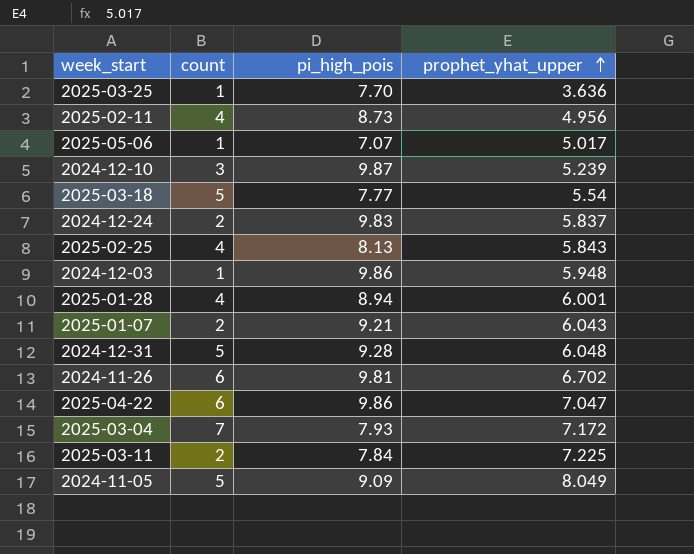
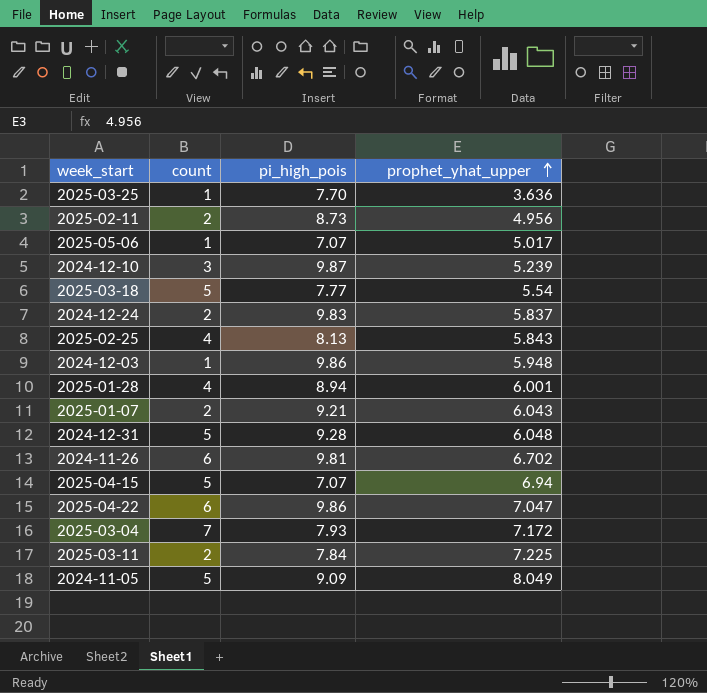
2025-02-11 | count: 4 -> 2
row 2025-04-15: none -> 5 | 7.07 | 6.94

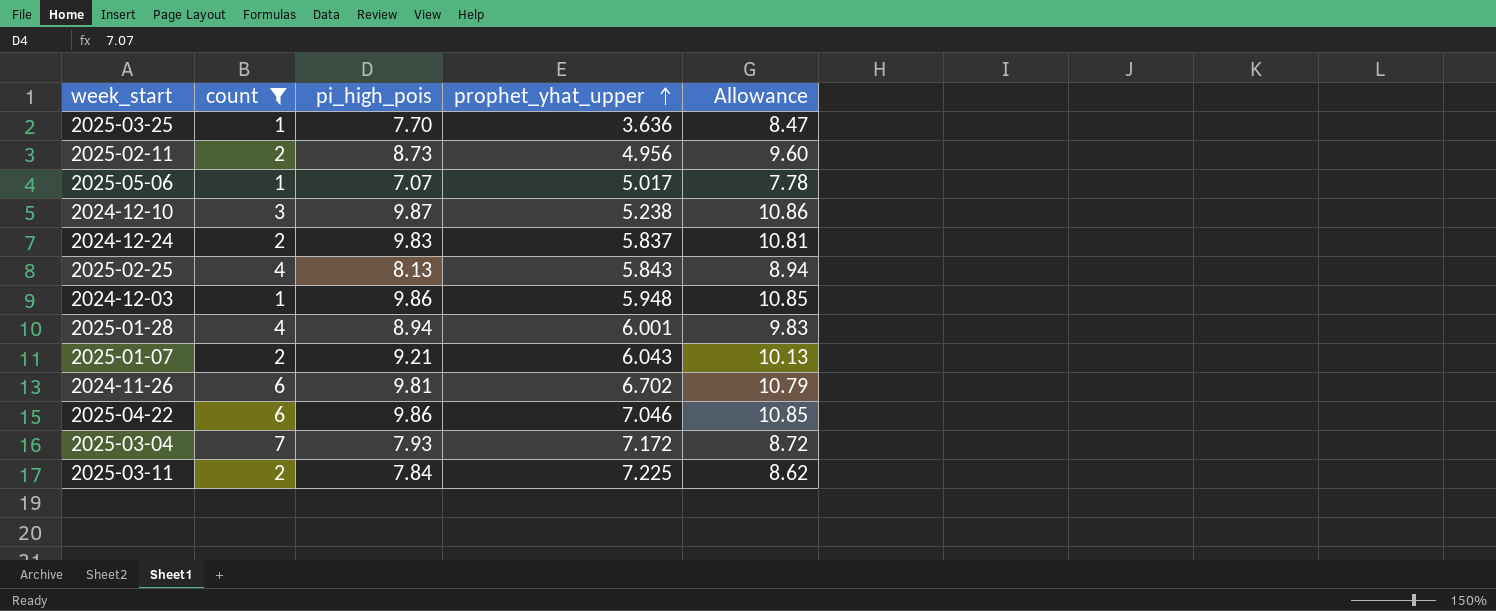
filter: none -> count != 5
column Allowance | formula: none -> [pi_high_pois] * 1.1
2024-12-10 | prophet_yhat_upper: 5.239 -> 5.238
2025-04-22 | prophet_yhat_upper: 7.047 -> 7.046

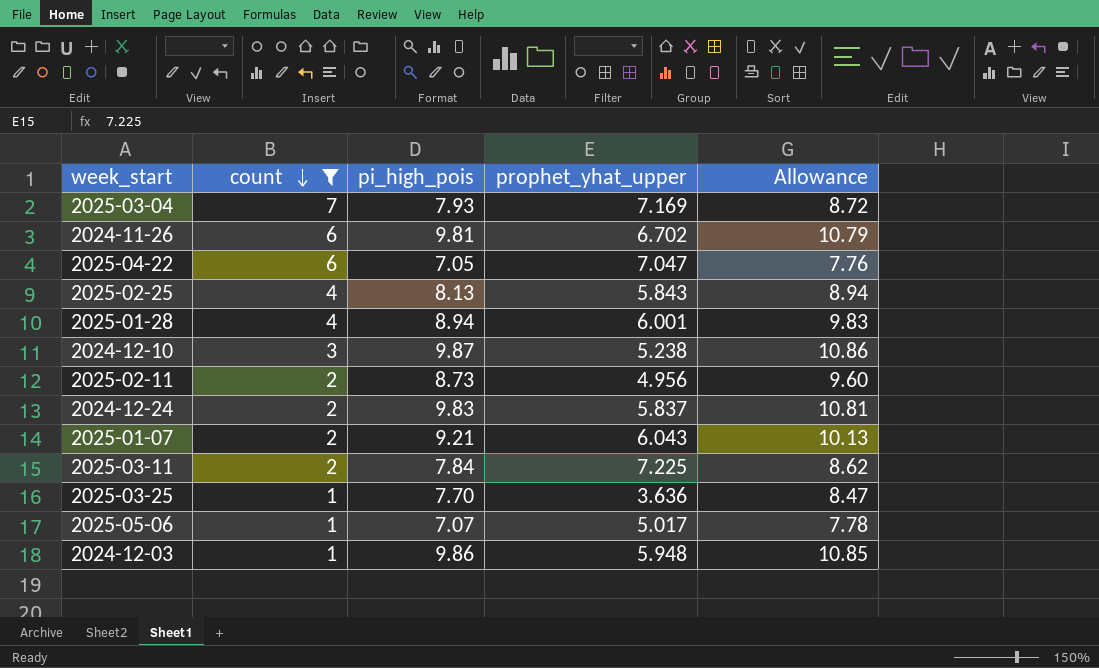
row order: prophet_yhat_upper ascending -> count descending
2025-03-04 | prophet_yhat_upper: 7.172 -> 7.169
2025-04-22 | pi_high_pois: 9.86 -> 7.05
2025-04-22 | prophet_yhat_upper: 7.046 -> 7.047
2025-04-22 | Allowance: 10.85 -> 7.76

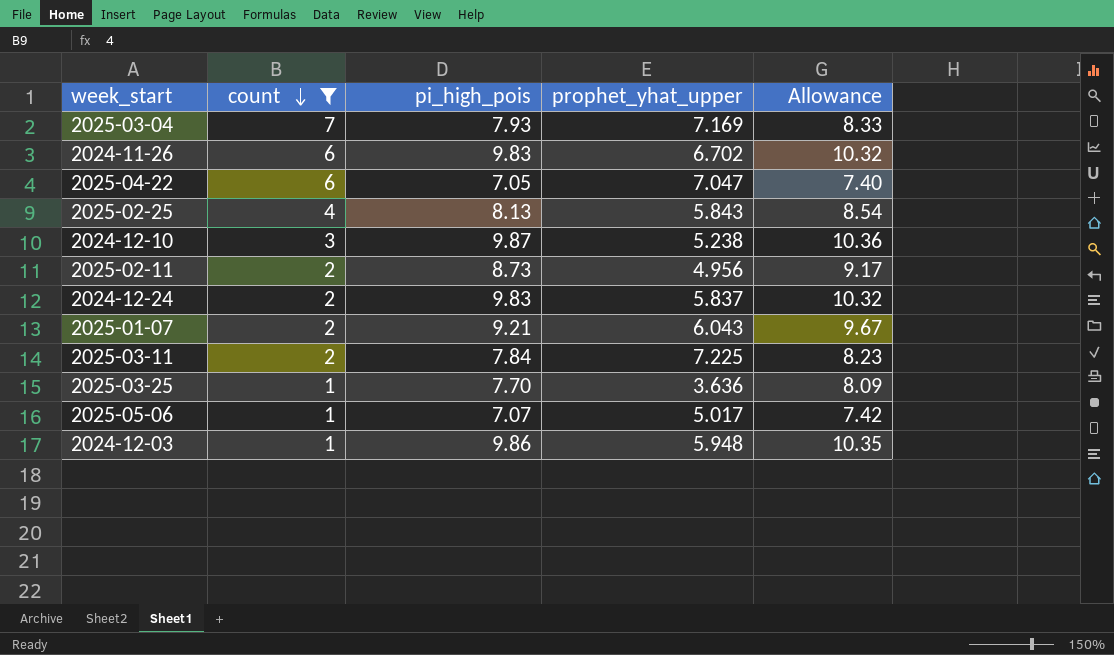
column Allowance | formula: [pi_high_pois] * 1.1 -> [pi_high_pois] * 1.05
row 2025-01-28: 4 | 8.94 | 6.001 | 9.83 -> none
2024-11-26 | pi_high_pois: 9.81 -> 9.83

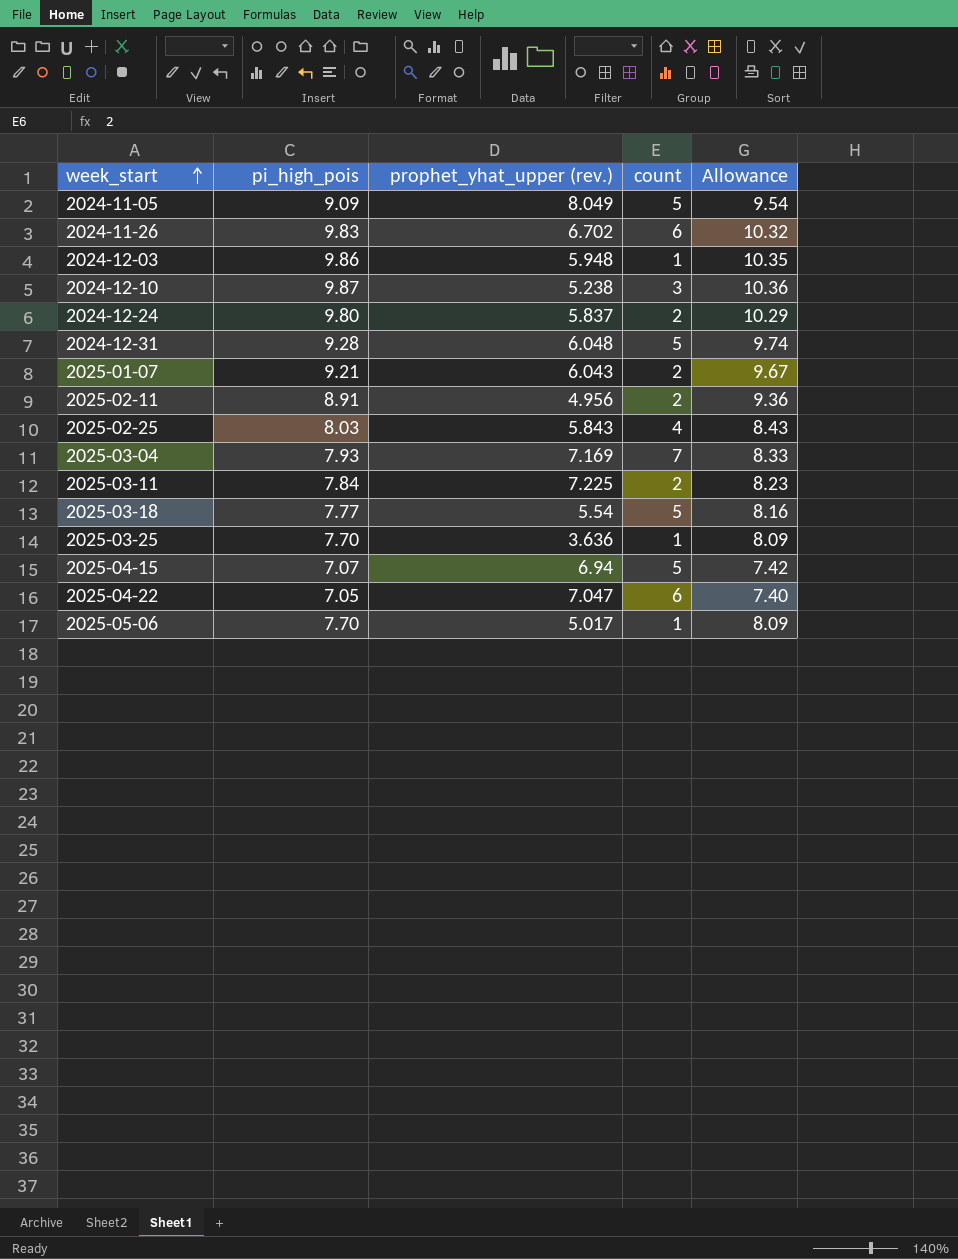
filter: count != 5 -> none
row order: count descending -> week_start ascending
column name: prophet_yhat_upper -> prophet_yhat_upper (rev.)
column count | position: 2 -> 4
2024-12-24 | pi_high_pois: 9.83 -> 9.80
2024-12-24 | Allowance: 10.32 -> 10.29
2025-02-11 | pi_high_pois: 8.73 -> 8.91
2025-02-11 | Allowance: 9.17 -> 9.36
2025-02-25 | pi_high_pois: 8.13 -> 8.03
2025-02-25 | Allowance: 8.54 -> 8.43
2025-05-06 | pi_high_pois: 7.07 -> 7.70
2025-05-06 | Allowance: 7.42 -> 8.09

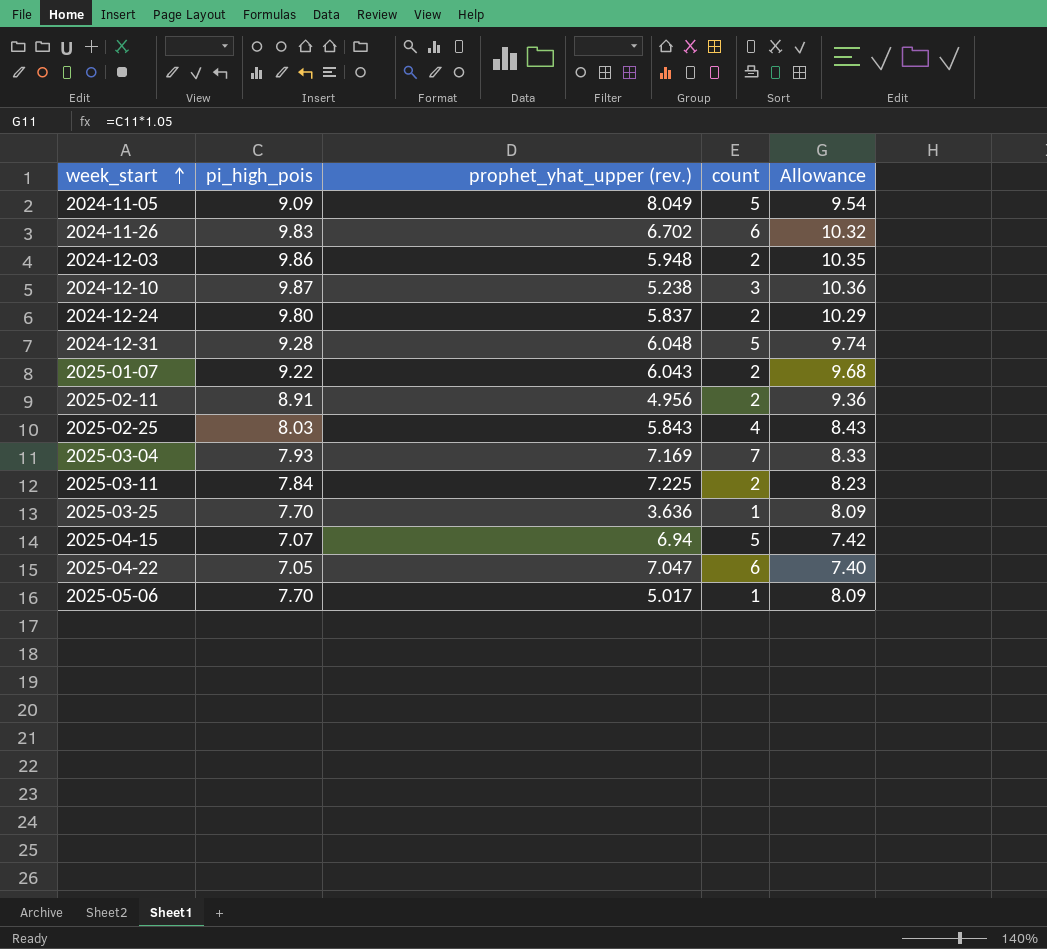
row 2025-03-18: 7.77 | 5.54 | 5 | 8.16 -> none
2024-12-03 | count: 1 -> 2
2025-01-07 | pi_high_pois: 9.21 -> 9.22
2025-01-07 | Allowance: 9.67 -> 9.68

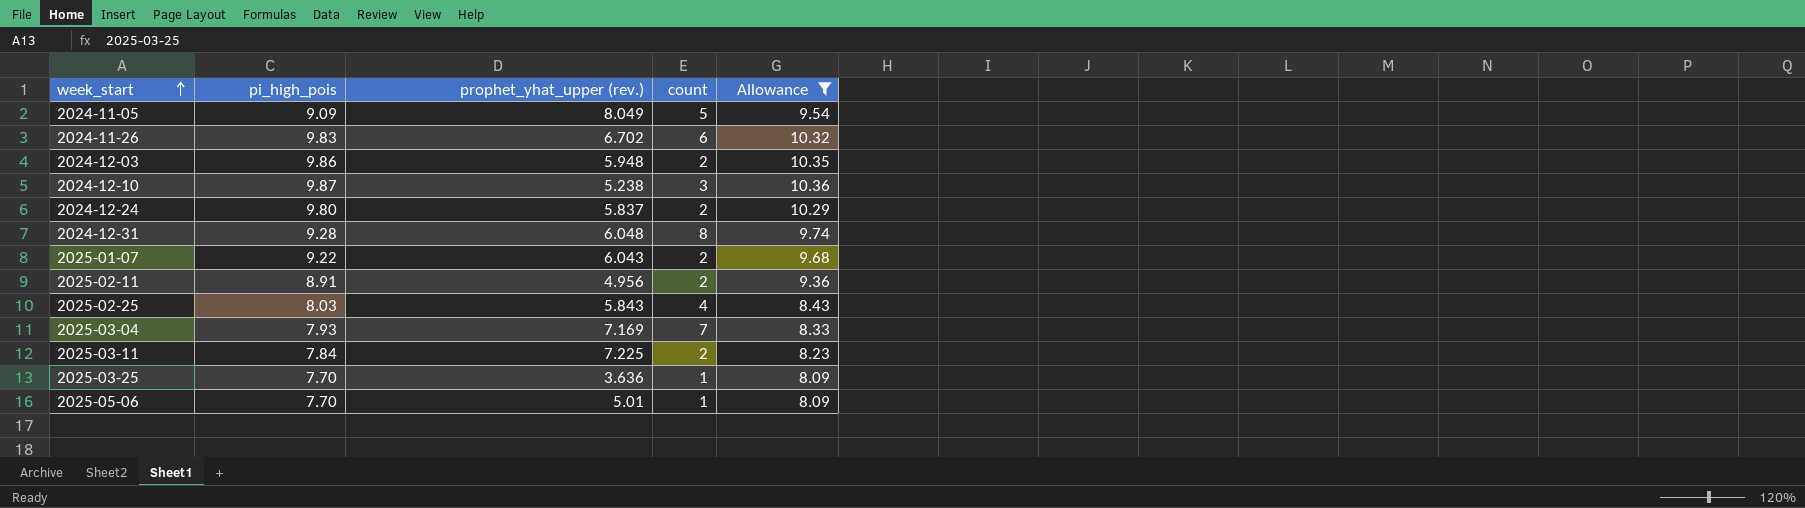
filter: none -> Allowance >= 8.09
2024-12-31 | count: 5 -> 8
2025-05-06 | prophet_yhat_upper (rev.): 5.017 -> 5.01

